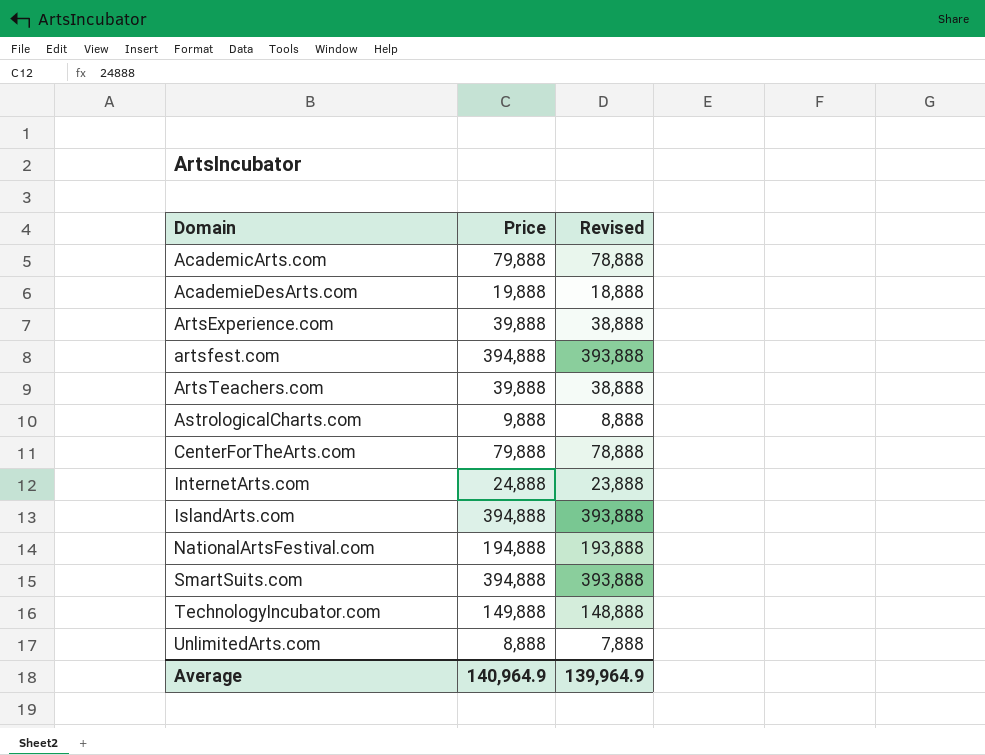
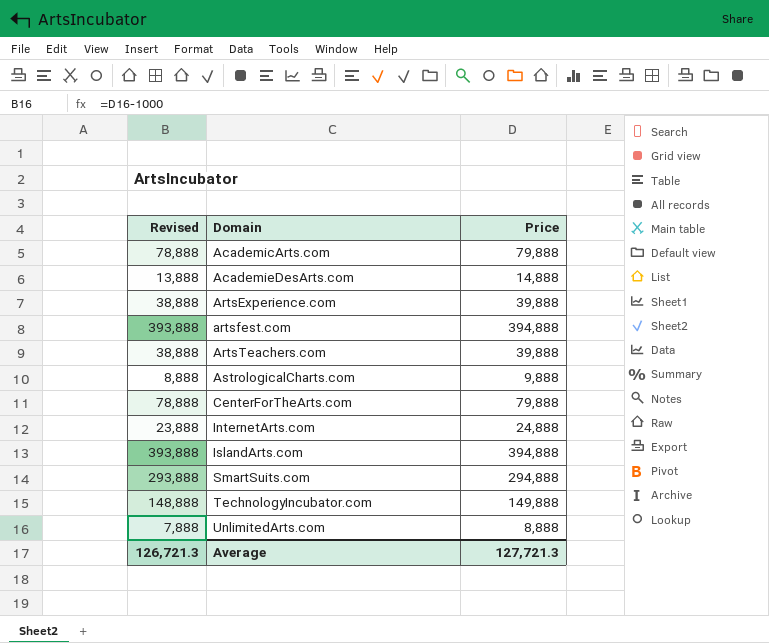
column Revised | position: 3 -> 1
row NationalArtsFestival.com: 194,888 | 193,888 -> none
AcademieDesArts.com | Revised: 18,888 -> 13,888
AcademieDesArts.com | Price: 19,888 -> 14,888
SmartSuits.com | Revised: 393,888 -> 293,888
SmartSuits.com | Price: 394,888 -> 294,888
Average | Revised: 139,964.9 -> 126,721.3
Average | Price: 140,964.9 -> 127,721.3

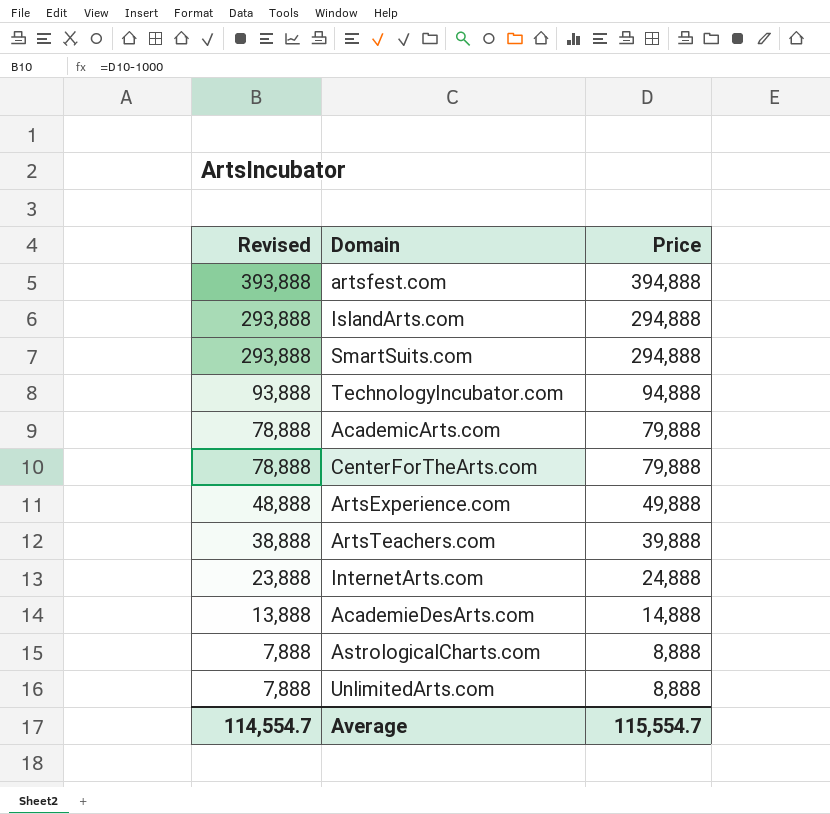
row order: Domain ascending -> Revised descending
IslandArts.com | Revised: 393,888 -> 293,888
IslandArts.com | Price: 394,888 -> 294,888
TechnologyIncubator.com | Revised: 148,888 -> 93,888
TechnologyIncubator.com | Price: 149,888 -> 94,888
ArtsExperience.com | Revised: 38,888 -> 48,888
ArtsExperience.com | Price: 39,888 -> 49,888
AstrologicalCharts.com | Revised: 8,888 -> 7,888
AstrologicalCharts.com | Price: 9,888 -> 8,888
Average | Revised: 126,721.3 -> 114,554.7
Average | Price: 127,721.3 -> 115,554.7

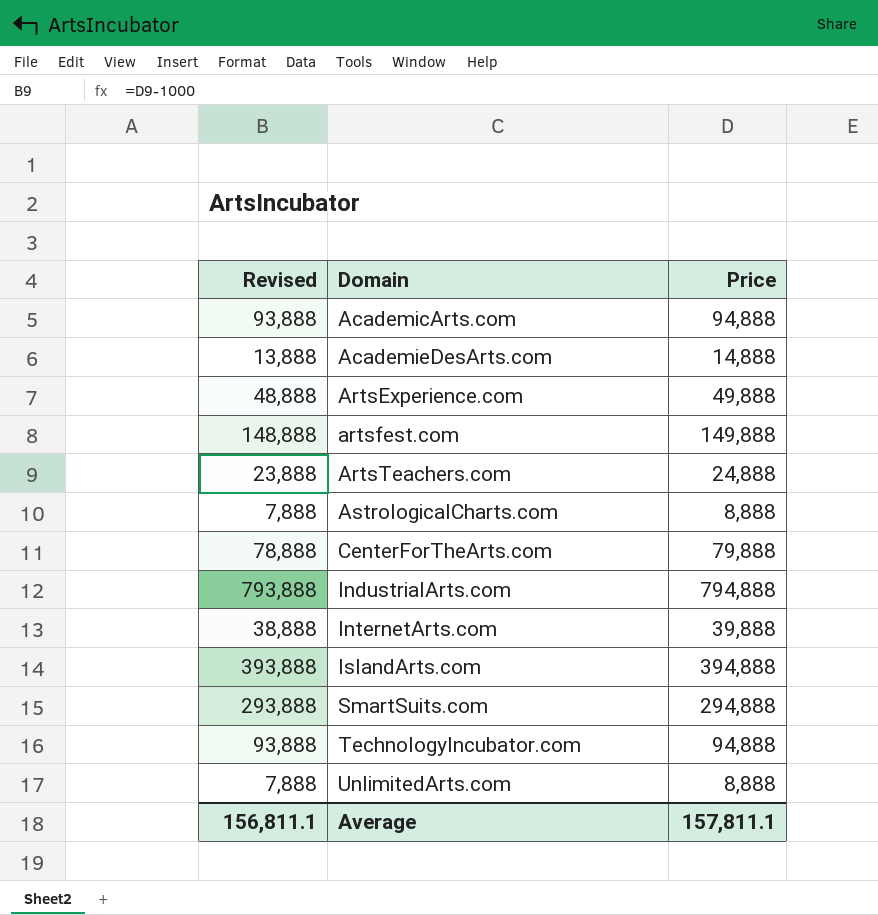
row order: Revised descending -> Domain ascending
AcademicArts.com | Revised: 78,888 -> 93,888
AcademicArts.com | Price: 79,888 -> 94,888
artsfest.com | Revised: 393,888 -> 148,888
artsfest.com | Price: 394,888 -> 149,888
ArtsTeachers.com | Revised: 38,888 -> 23,888
ArtsTeachers.com | Price: 39,888 -> 24,888
row IndustrialArts.com: none -> 793,888 | 794,888
InternetArts.com | Revised: 23,888 -> 38,888
InternetArts.com | Price: 24,888 -> 39,888
IslandArts.com | Revised: 293,888 -> 393,888
IslandArts.com | Price: 294,888 -> 394,888
Average | Revised: 114,554.7 -> 156,811.1
Average | Price: 115,554.7 -> 157,811.1

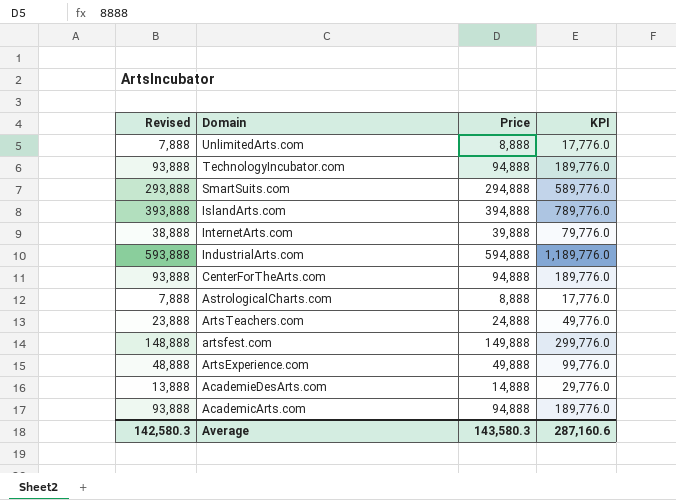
row order: Domain ascending -> Domain descending
column KPI | formula: none -> [Price] * 2
IndustrialArts.com | Revised: 793,888 -> 593,888
IndustrialArts.com | Price: 794,888 -> 594,888
CenterForTheArts.com | Revised: 78,888 -> 93,888
CenterForTheArts.com | Price: 79,888 -> 94,888
Average | Revised: 156,811.1 -> 142,580.3
Average | Price: 157,811.1 -> 143,580.3

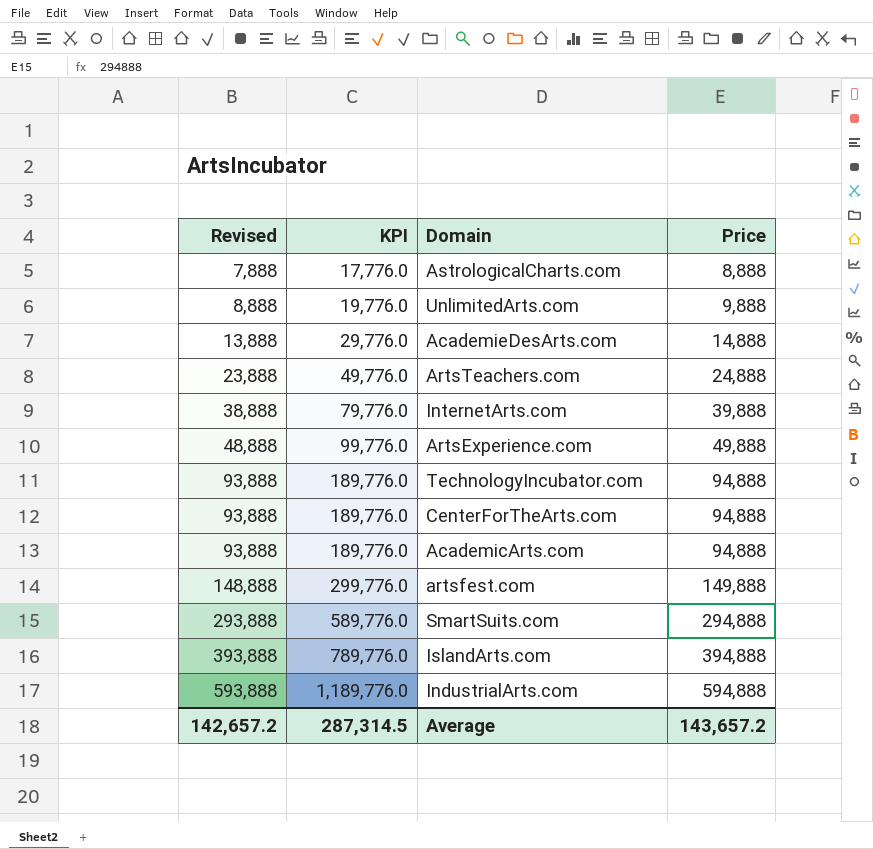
row order: Domain descending -> Revised ascending
column KPI | position: 4 -> 2
UnlimitedArts.com | Revised: 7,888 -> 8,888
UnlimitedArts.com | KPI: 17,776.0 -> 19,776.0
UnlimitedArts.com | Price: 8,888 -> 9,888
Average | Revised: 142,580.3 -> 142,657.2
Average | KPI: 287,160.6 -> 287,314.5
Average | Price: 143,580.3 -> 143,657.2

